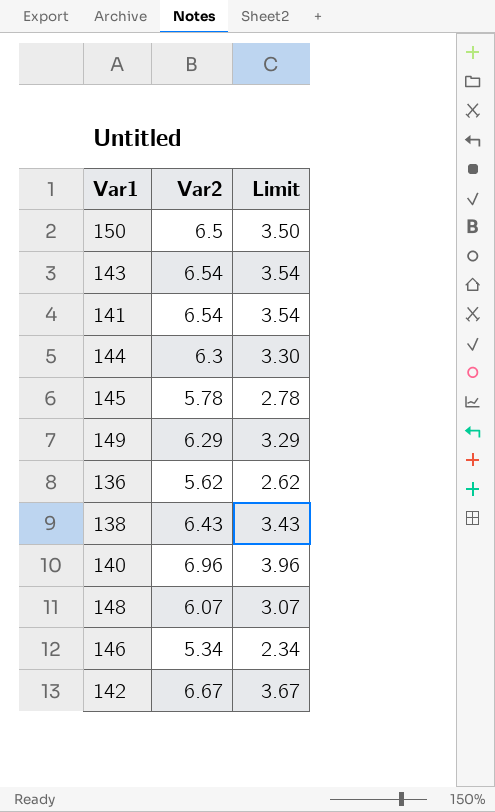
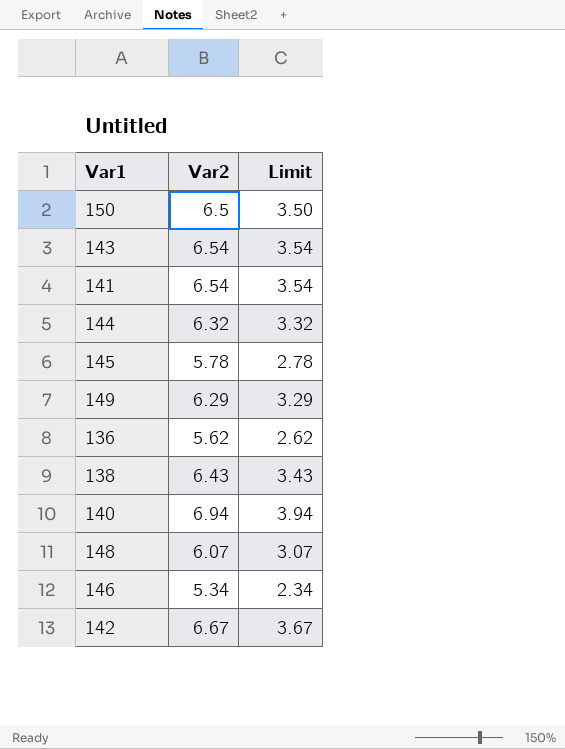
144 | Var2: 6.3 -> 6.32
144 | Limit: 3.30 -> 3.32
140 | Var2: 6.96 -> 6.94
140 | Limit: 3.96 -> 3.94

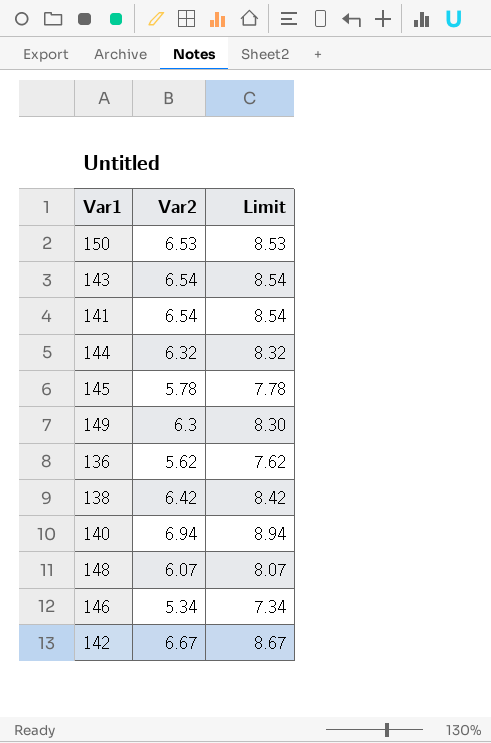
column Limit | formula: [Var2] - 3 -> [Var2] + 2
150 | Var2: 6.5 -> 6.53
149 | Var2: 6.29 -> 6.3
138 | Var2: 6.43 -> 6.42

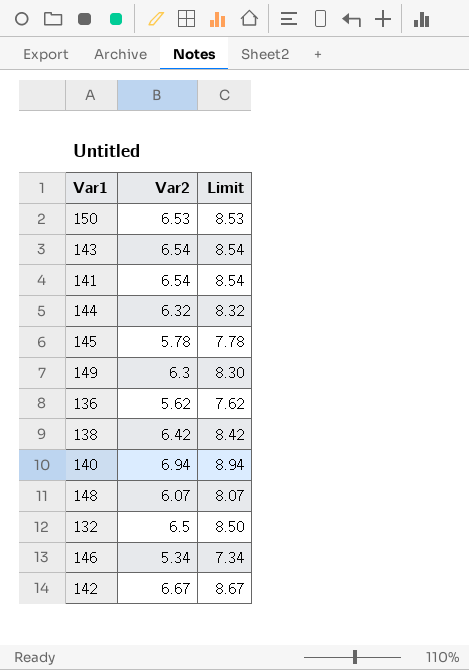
row 132: none -> 6.5 | 8.50

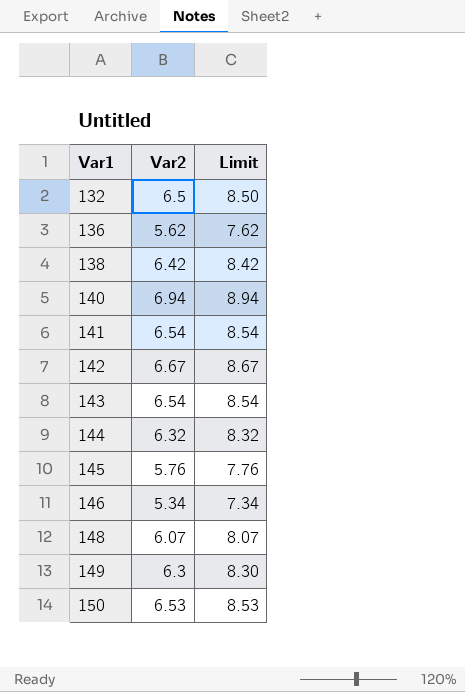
row order: none -> Var1 ascending
145 | Var2: 5.78 -> 5.76
145 | Limit: 7.78 -> 7.76

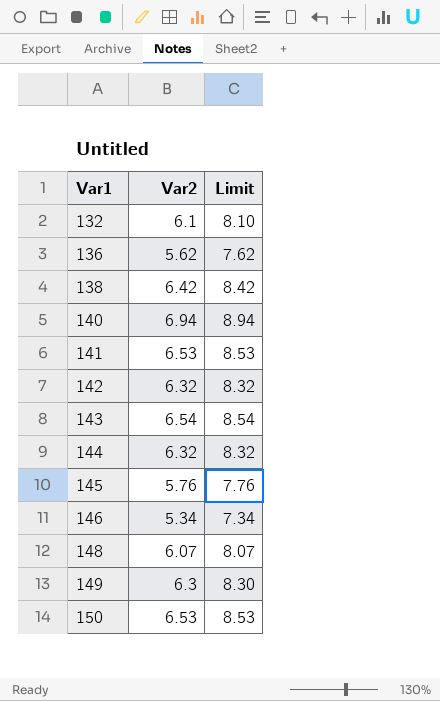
132 | Var2: 6.5 -> 6.1
132 | Limit: 8.50 -> 8.10
141 | Var2: 6.54 -> 6.53
141 | Limit: 8.54 -> 8.53
142 | Var2: 6.67 -> 6.32
142 | Limit: 8.67 -> 8.32

